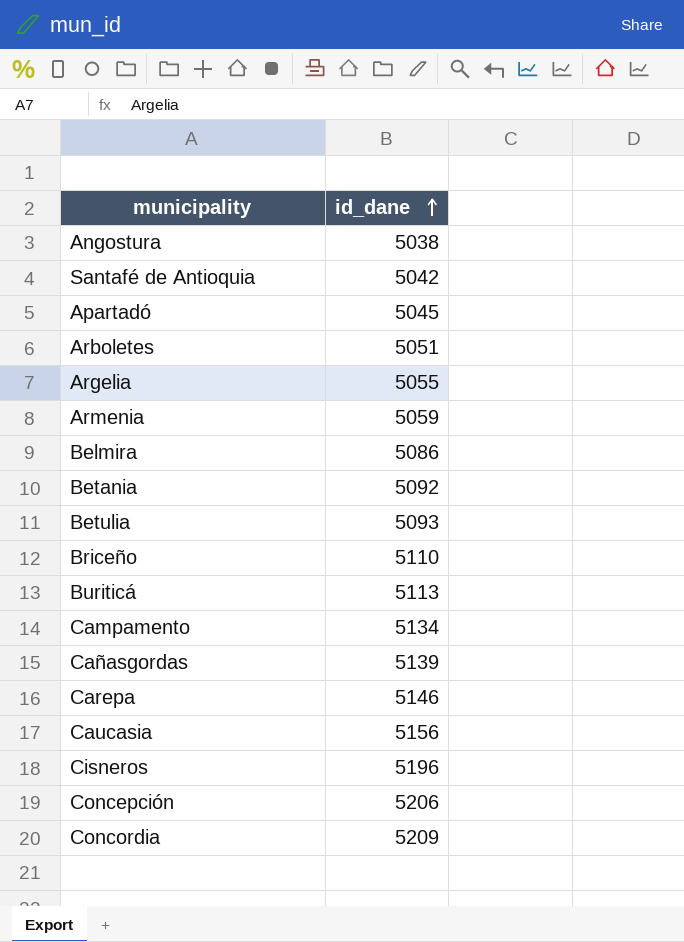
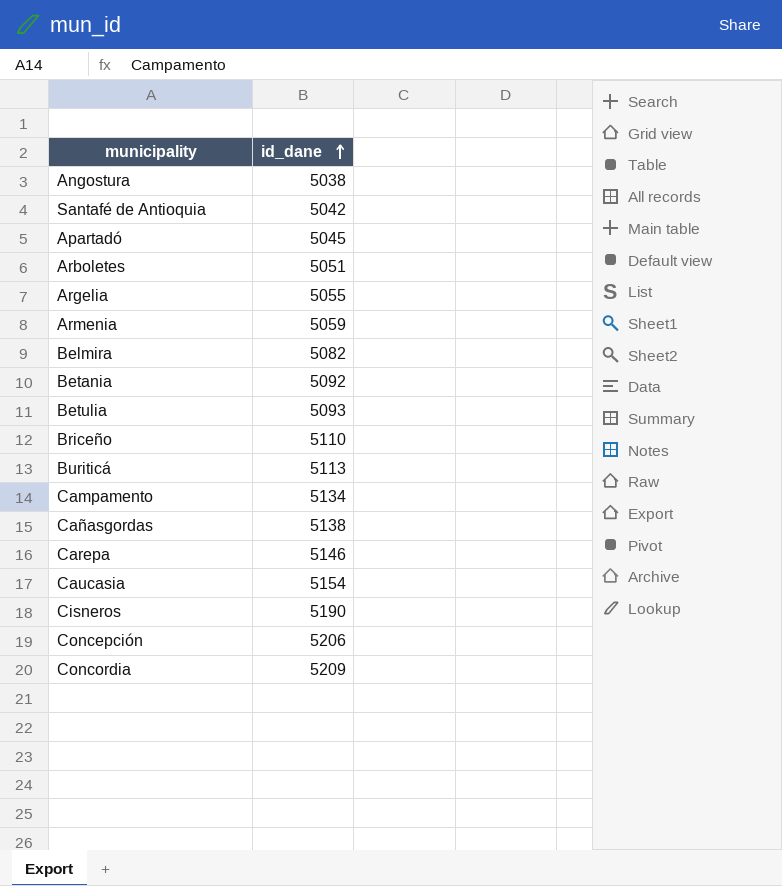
Belmira | id_dane: 5086 -> 5082
Cañasgordas | id_dane: 5139 -> 5138
Caucasia | id_dane: 5156 -> 5154
Cisneros | id_dane: 5196 -> 5190

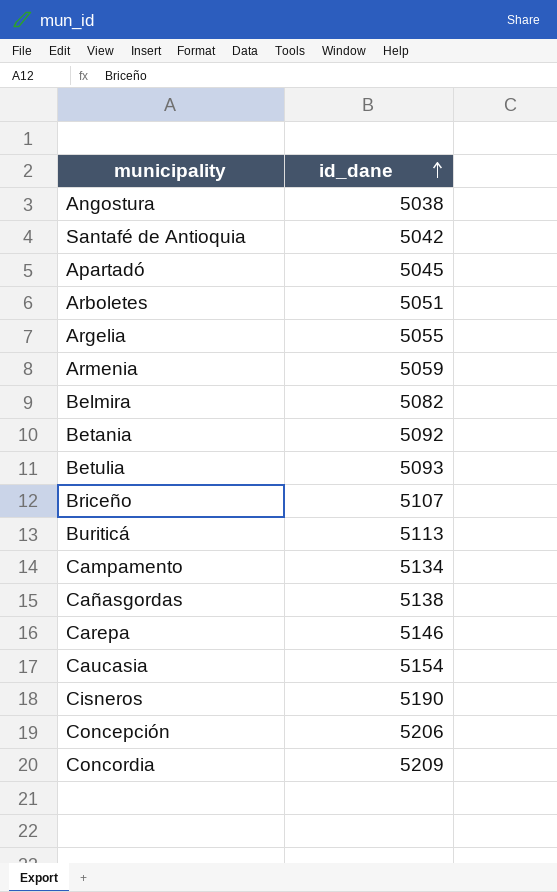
Briceño | id_dane: 5110 -> 5107

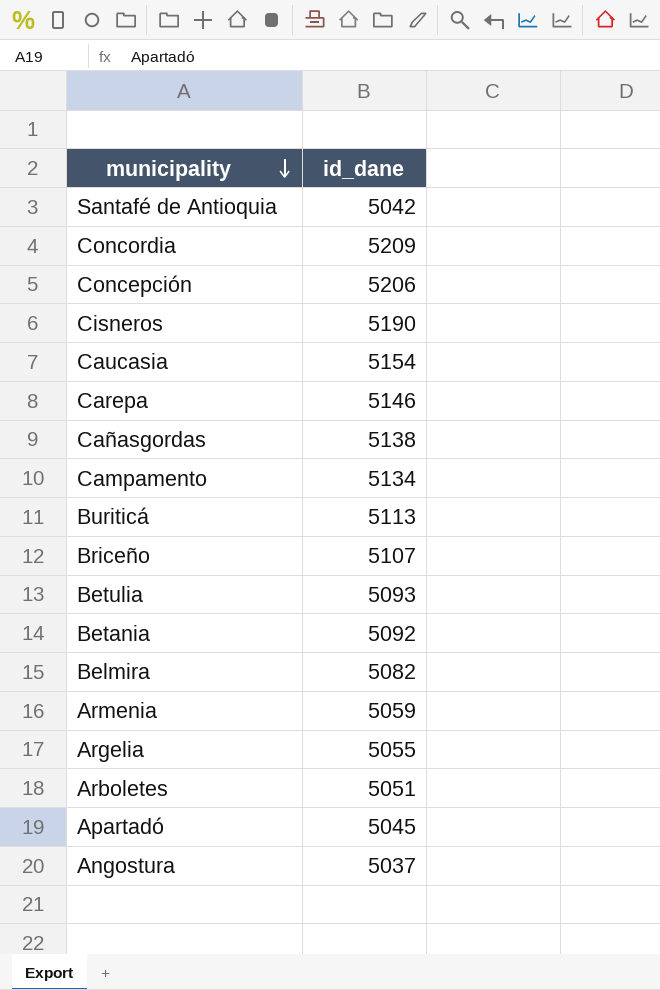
row order: id_dane ascending -> municipality descending
Angostura | id_dane: 5038 -> 5037

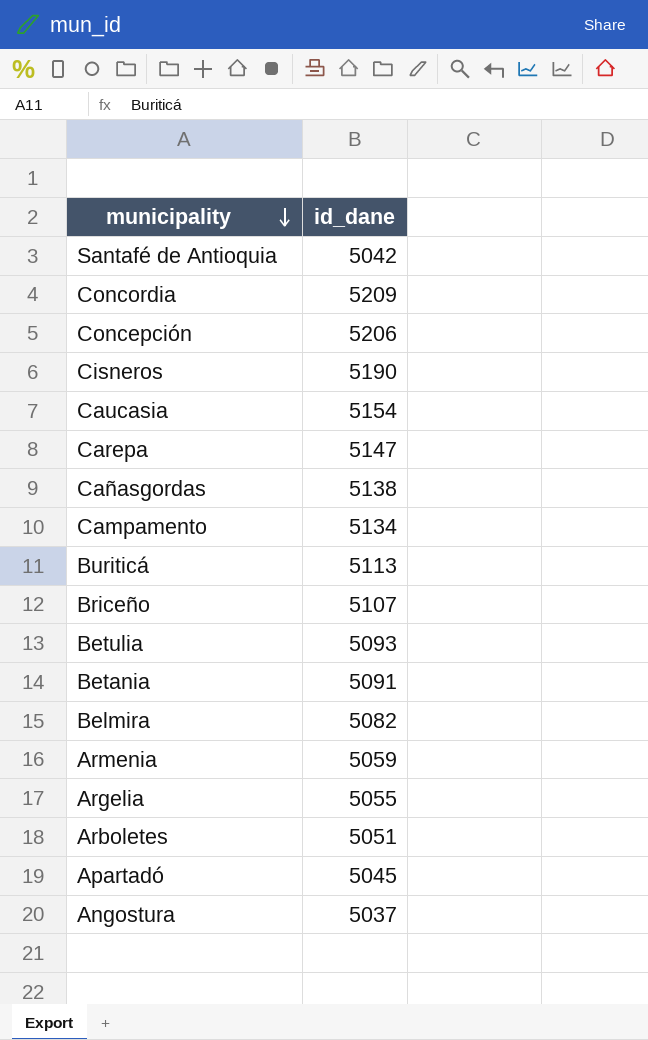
Carepa | id_dane: 5146 -> 5147
Betania | id_dane: 5092 -> 5091

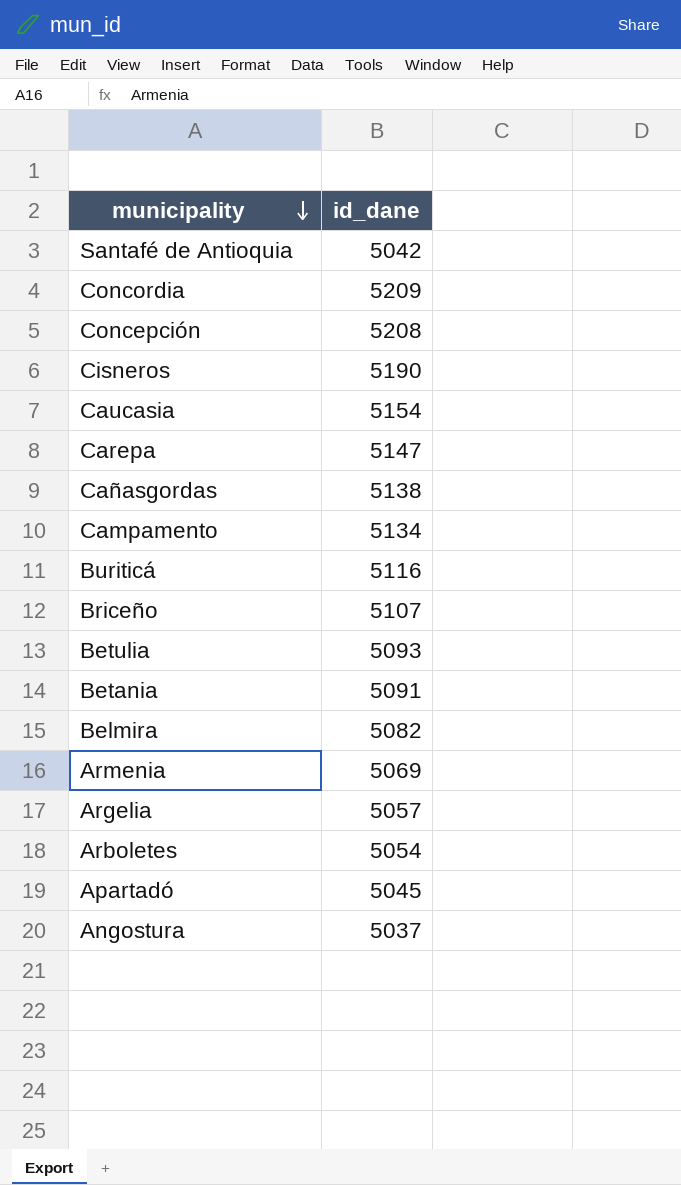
Concepción | id_dane: 5206 -> 5208
Buriticá | id_dane: 5113 -> 5116
Armenia | id_dane: 5059 -> 5069
Argelia | id_dane: 5055 -> 5057
Arboletes | id_dane: 5051 -> 5054

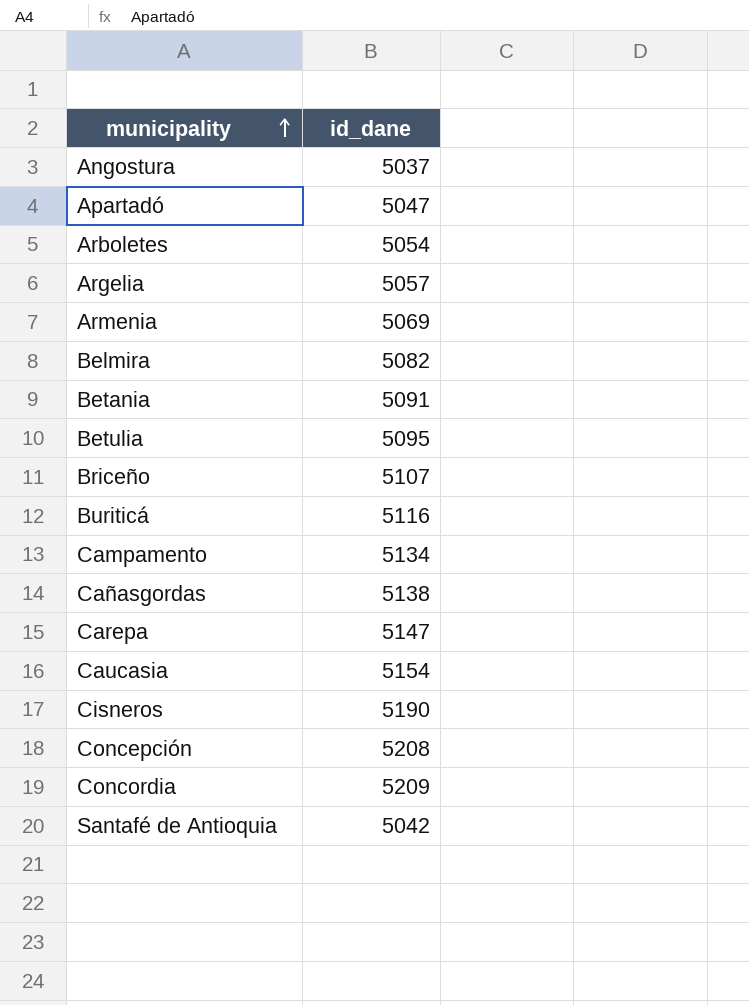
row order: municipality descending -> municipality ascending
Apartadó | id_dane: 5045 -> 5047
Betulia | id_dane: 5093 -> 5095

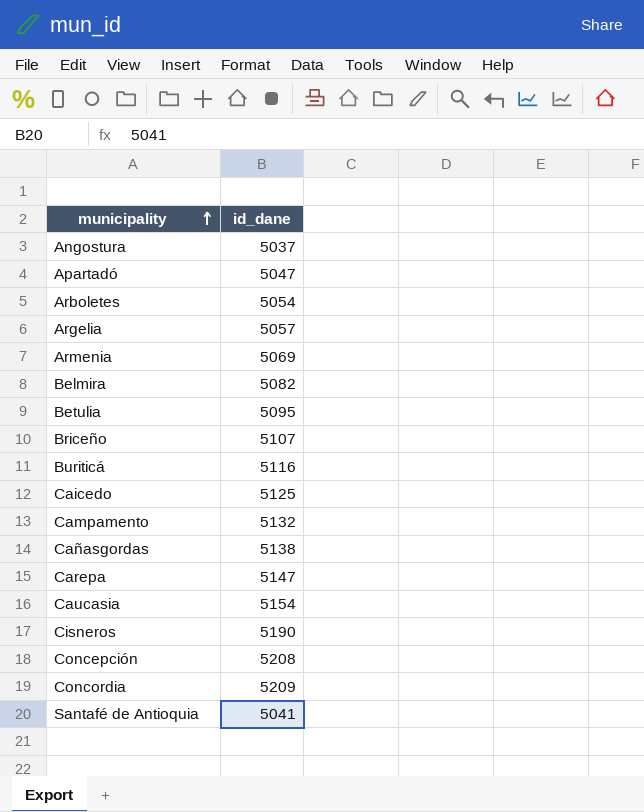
row Betania: 5091 -> none
row Caicedo: none -> 5125
Campamento | id_dane: 5134 -> 5132
Santafé de Antioquia | id_dane: 5042 -> 5041

